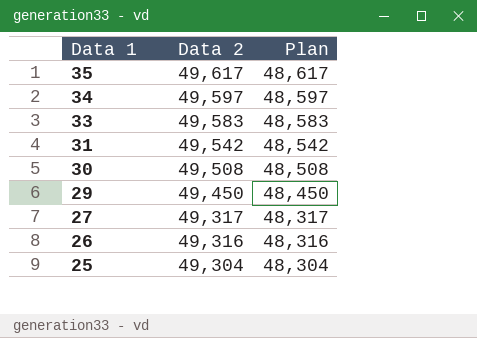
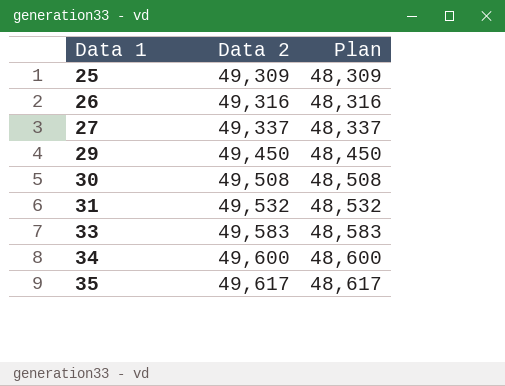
row order: Data 1 descending -> Data 1 ascending
25 | Data 2: 49,304 -> 49,309
25 | Plan: 48,304 -> 48,309
27 | Data 2: 49,317 -> 49,337
27 | Plan: 48,317 -> 48,337
31 | Data 2: 49,542 -> 49,532
31 | Plan: 48,542 -> 48,532
34 | Data 2: 49,597 -> 49,600
34 | Plan: 48,597 -> 48,600

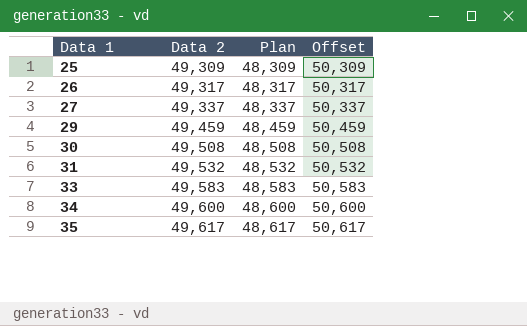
column Offset | formula: none -> [Data 2] + 1000
26 | Data 2: 49,316 -> 49,317
26 | Plan: 48,316 -> 48,317
29 | Data 2: 49,450 -> 49,459
29 | Plan: 48,450 -> 48,459

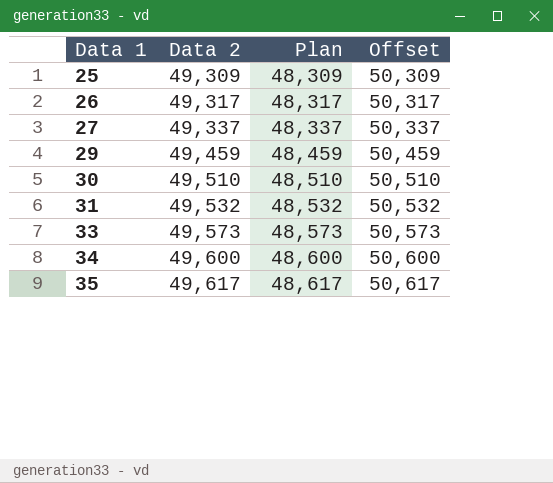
30 | Data 2: 49,508 -> 49,510
30 | Plan: 48,508 -> 48,510
30 | Offset: 50,508 -> 50,510
33 | Data 2: 49,583 -> 49,573
33 | Plan: 48,583 -> 48,573
33 | Offset: 50,583 -> 50,573

